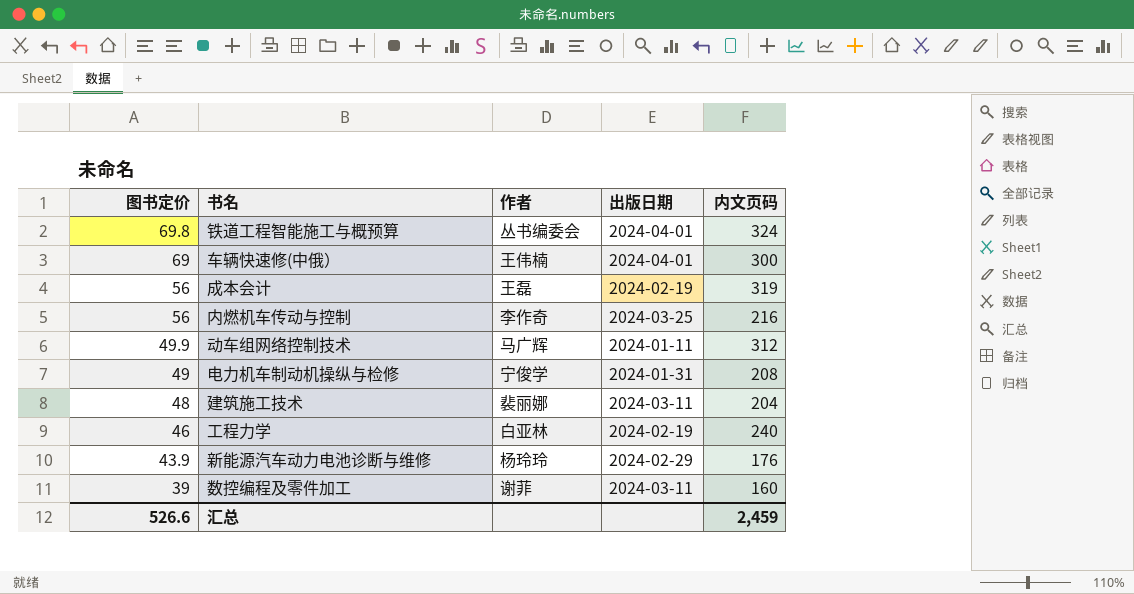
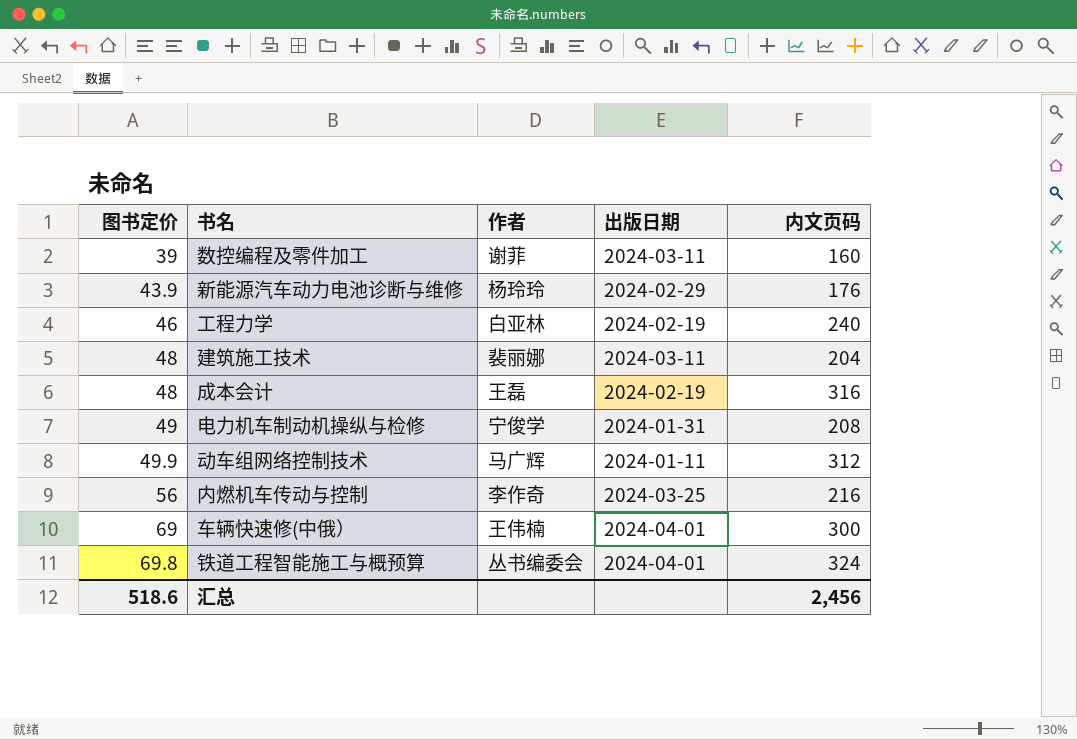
row order: 图书定价 descending -> 图书定价 ascending
成本会计 | 图书定价: 56 -> 48
成本会计 | 内文页码: 319 -> 316
汇总 | 图书定价: 526.6 -> 518.6
汇总 | 内文页码: 2,459 -> 2,456

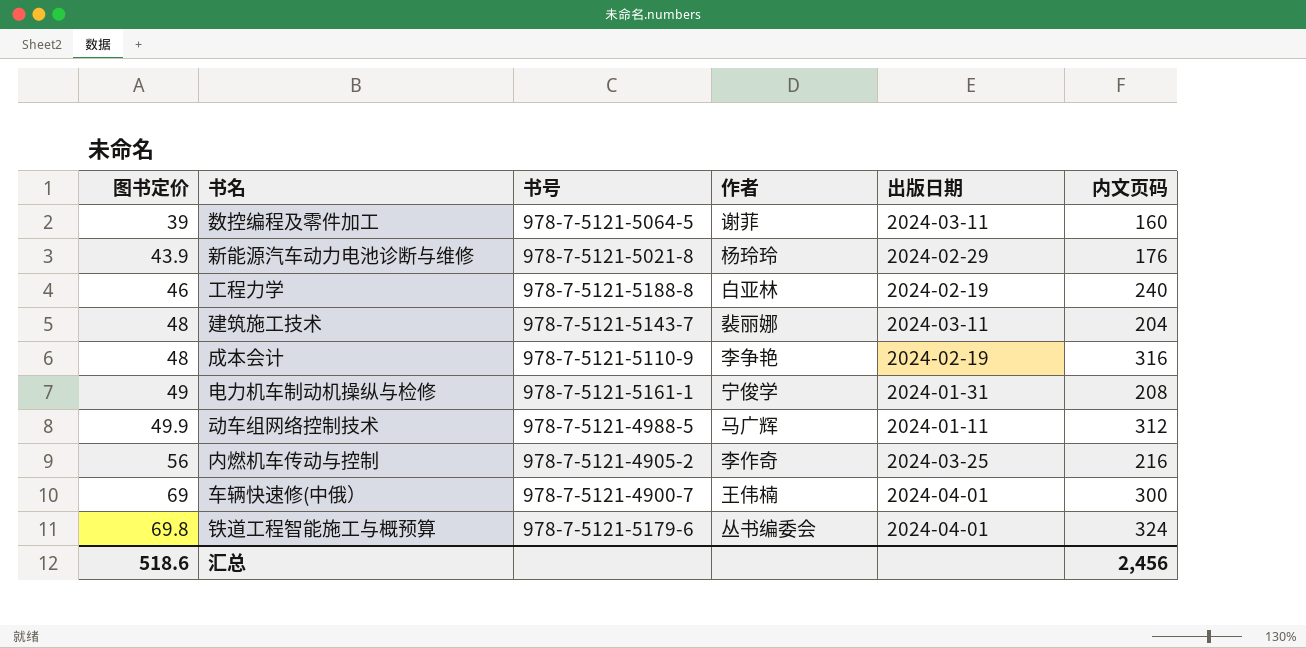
column 书号 | position: none -> 3
成本会计 | 作者: 王磊 -> 李争艳

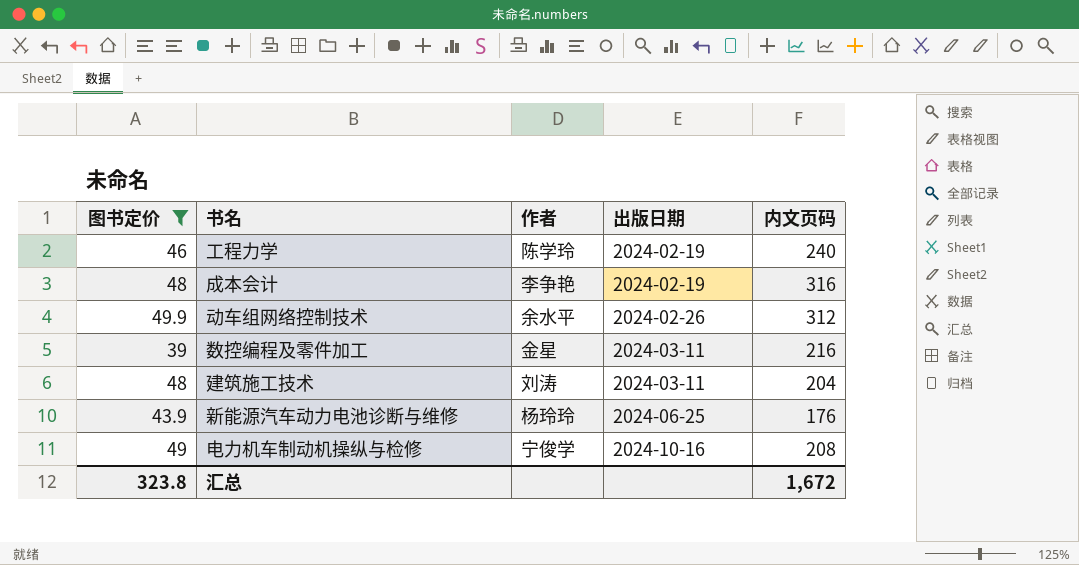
filter: none -> 图书定价 <= 49.9
row order: 图书定价 ascending -> 出版日期 ascending
column 书号 | position: 3 -> none
工程力学 | 作者: 白亚林 -> 陈学玲
动车组网络控制技术 | 作者: 马广辉 -> 余水平
动车组网络控制技术 | 出版日期: 2024-01-11 -> 2024-02-26
数控编程及零件加工 | 作者: 谢菲 -> 金星
数控编程及零件加工 | 内文页码: 160 -> 216
建筑施工技术 | 作者: 裴丽娜 -> 刘涛
新能源汽车动力电池诊断与维修 | 出版日期: 2024-02-29 -> 2024-06-25
电力机车制动机操纵与检修 | 出版日期: 2024-01-31 -> 2024-10-16
汇总 | 图书定价: 518.6 -> 323.8
汇总 | 内文页码: 2,456 -> 1,672

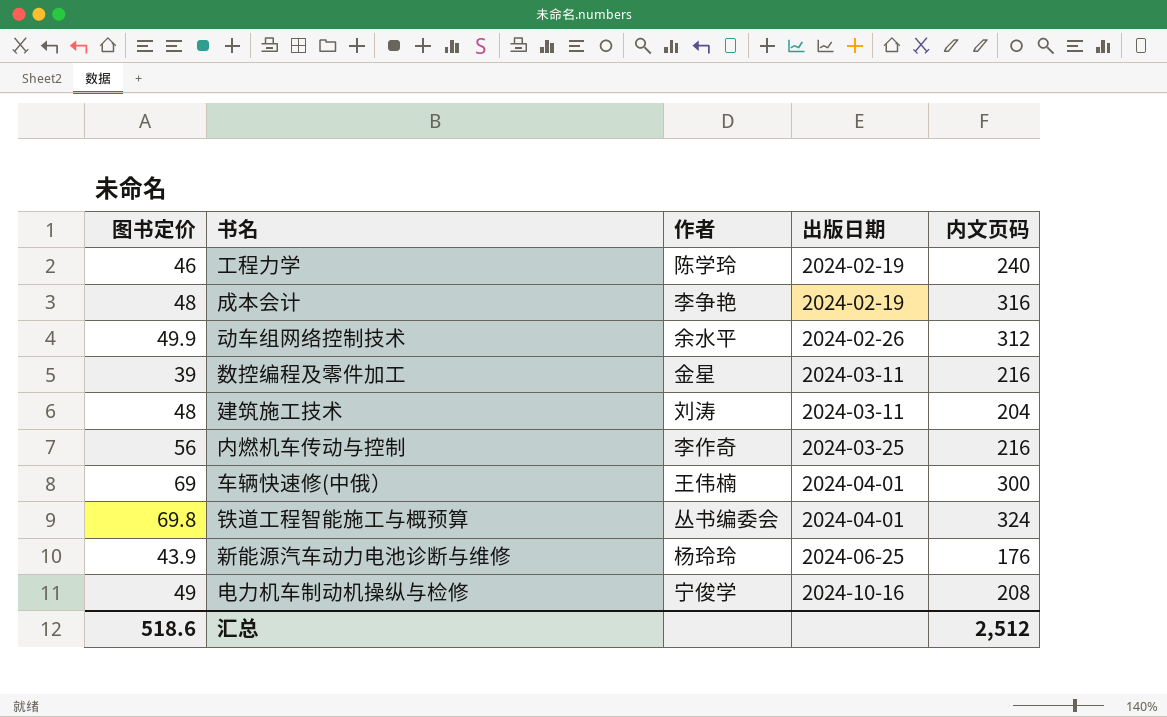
filter: 图书定价 <= 49.9 -> none
汇总 | 图书定价: 323.8 -> 518.6
汇总 | 内文页码: 1,672 -> 2,512

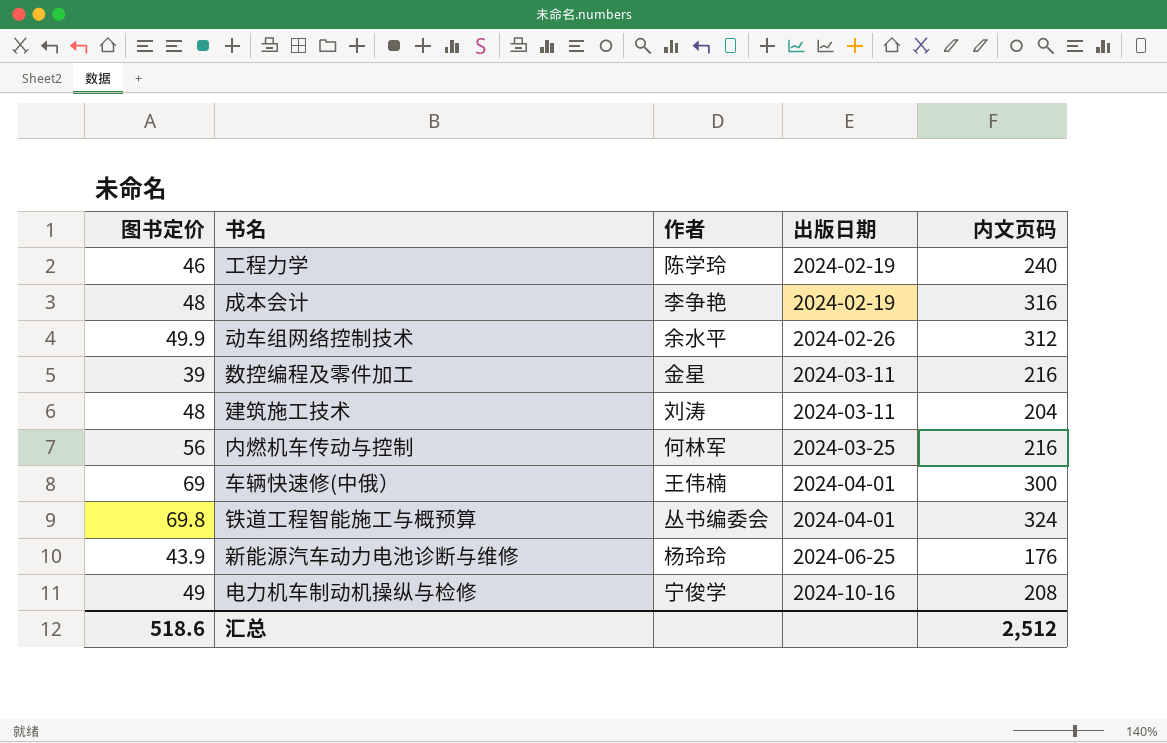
内燃机车传动与控制 | 作者: 李作奇 -> 何林军

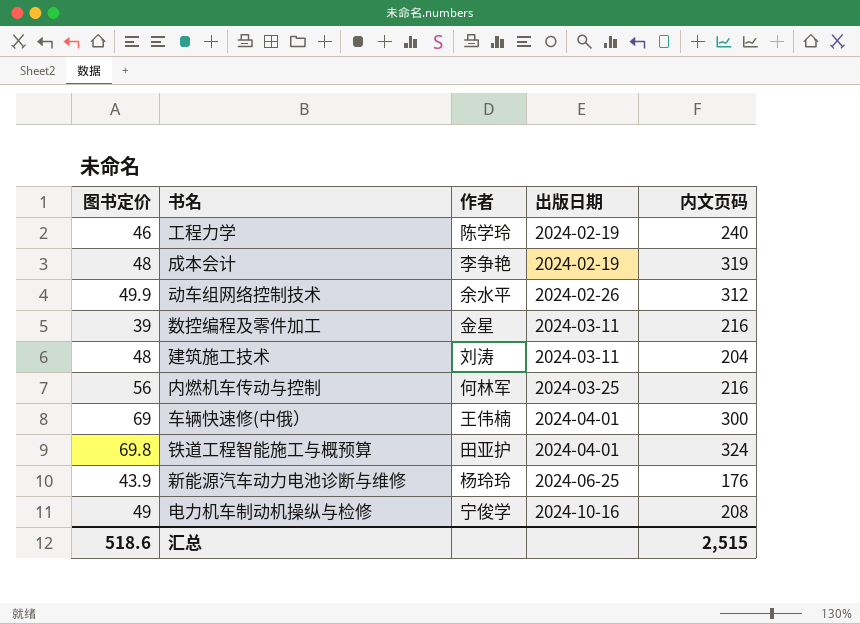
成本会计 | 内文页码: 316 -> 319
铁道工程智能施工与概预算 | 作者: 丛书编委会 -> 田亚护
汇总 | 内文页码: 2,512 -> 2,515

